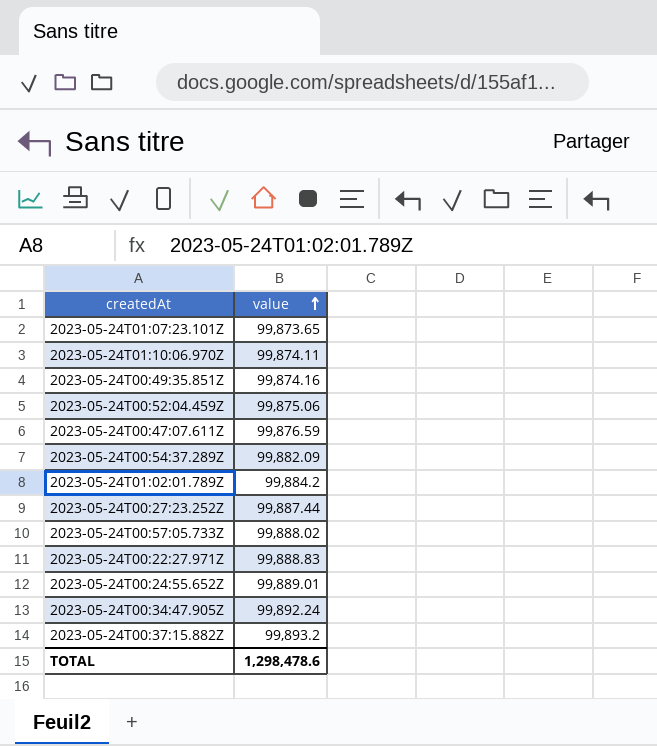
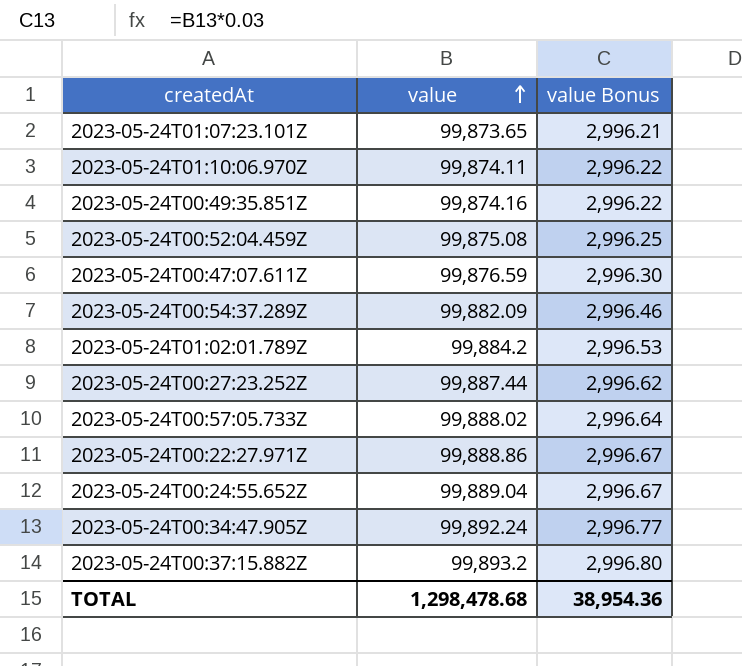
column value Bonus | formula: none -> [value] * 0.03
2023-05-24T00:52:04.459Z | value: 99,875.06 -> 99,875.08
2023-05-24T00:22:27.971Z | value: 99,888.83 -> 99,888.86
2023-05-24T00:24:55.652Z | value: 99,889.01 -> 99,889.04
TOTAL | value: 1,298,478.6 -> 1,298,478.68

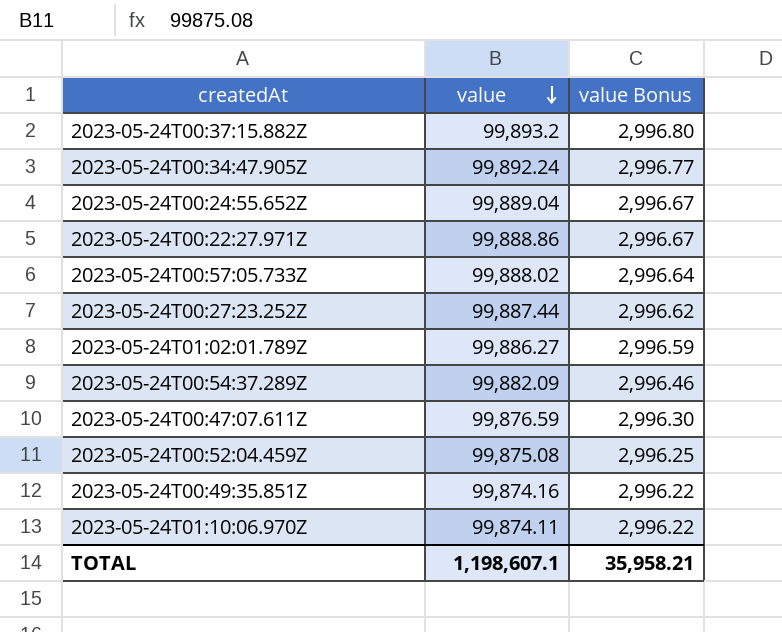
row order: value ascending -> value descending
row 2023-05-24T01:07:23.101Z: 99,873.65 | 2,996.21 -> none
2023-05-24T01:02:01.789Z | value: 99,884.2 -> 99,886.27
2023-05-24T01:02:01.789Z | value Bonus: 2,996.53 -> 2,996.59
TOTAL | value: 1,298,478.68 -> 1,198,607.1
TOTAL | value Bonus: 38,954.36 -> 35,958.21

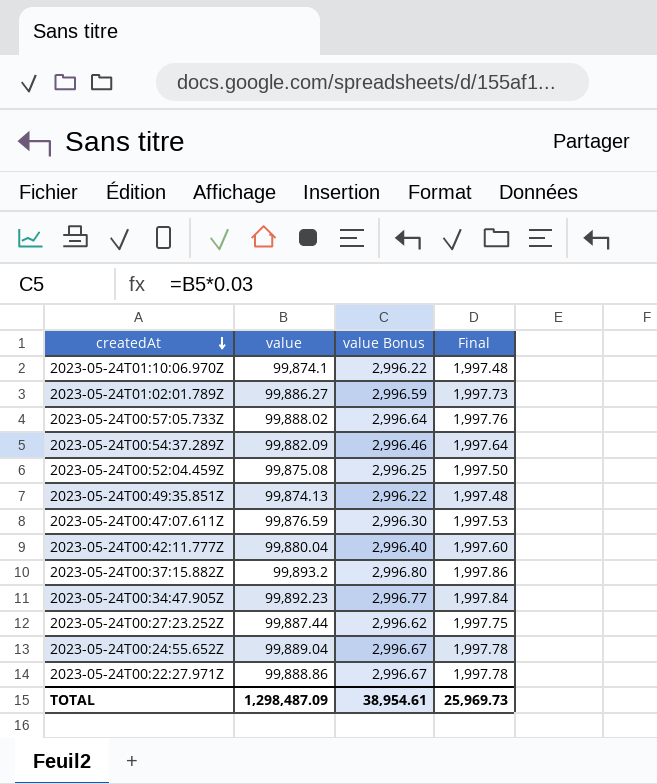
row order: value descending -> createdAt descending
column Final | formula: none -> [value] * 0.02
2023-05-24T01:10:06.970Z | value: 99,874.11 -> 99,874.1
2023-05-24T00:49:35.851Z | value: 99,874.16 -> 99,874.13
row 2023-05-24T00:42:11.777Z: none -> 99,880.04 | 2,996.40 | 1,997.60
2023-05-24T00:34:47.905Z | value: 99,892.24 -> 99,892.23
TOTAL | value: 1,198,607.1 -> 1,298,487.09
TOTAL | value Bonus: 35,958.21 -> 38,954.61

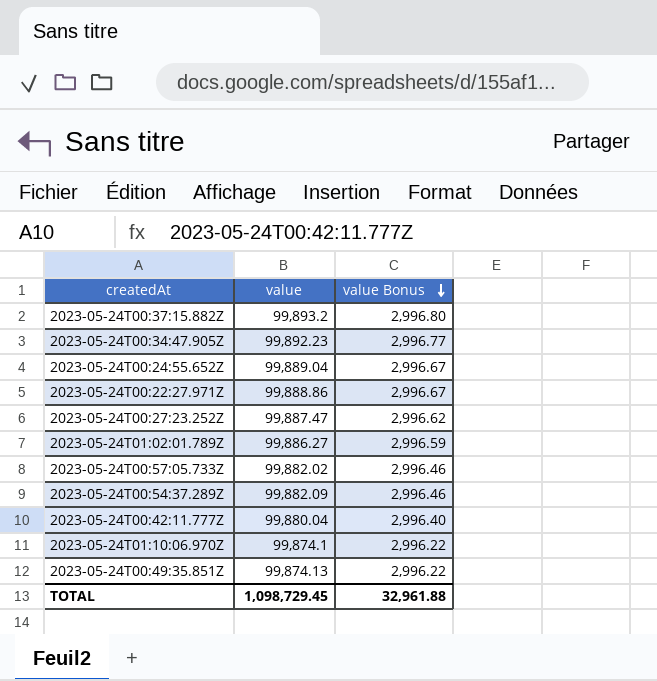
row order: createdAt descending -> value Bonus descending
column Final | formula: [value] * 0.02 -> none
row 2023-05-24T00:52:04.459Z: 99,875.08 | 2,996.25 | 1,997.50 -> none
row 2023-05-24T00:47:07.611Z: 99,876.59 | 2,996.30 | 1,997.53 -> none
2023-05-24T00:27:23.252Z | value: 99,887.44 -> 99,887.47
2023-05-24T00:57:05.733Z | value: 99,888.02 -> 99,882.02
2023-05-24T00:57:05.733Z | value Bonus: 2,996.64 -> 2,996.46
TOTAL | value: 1,298,487.09 -> 1,098,729.45
TOTAL | value Bonus: 38,954.61 -> 32,961.88

